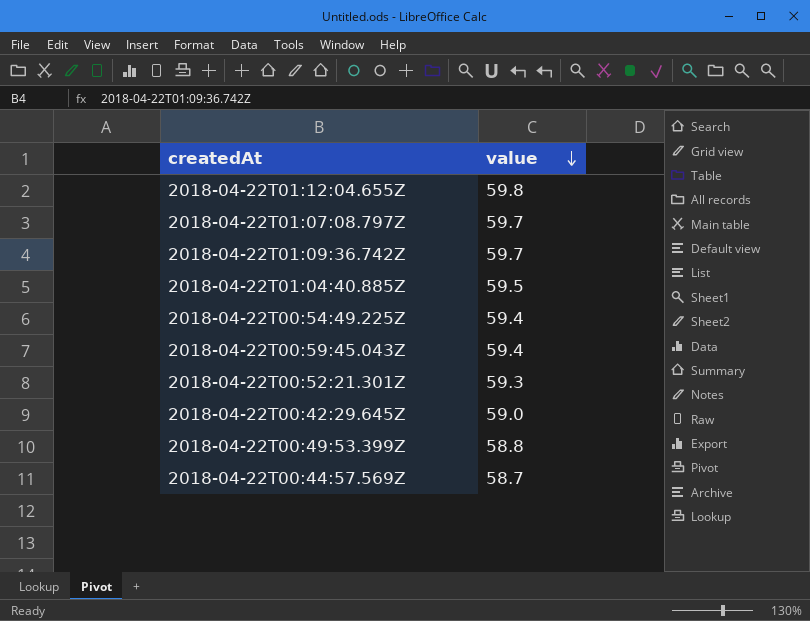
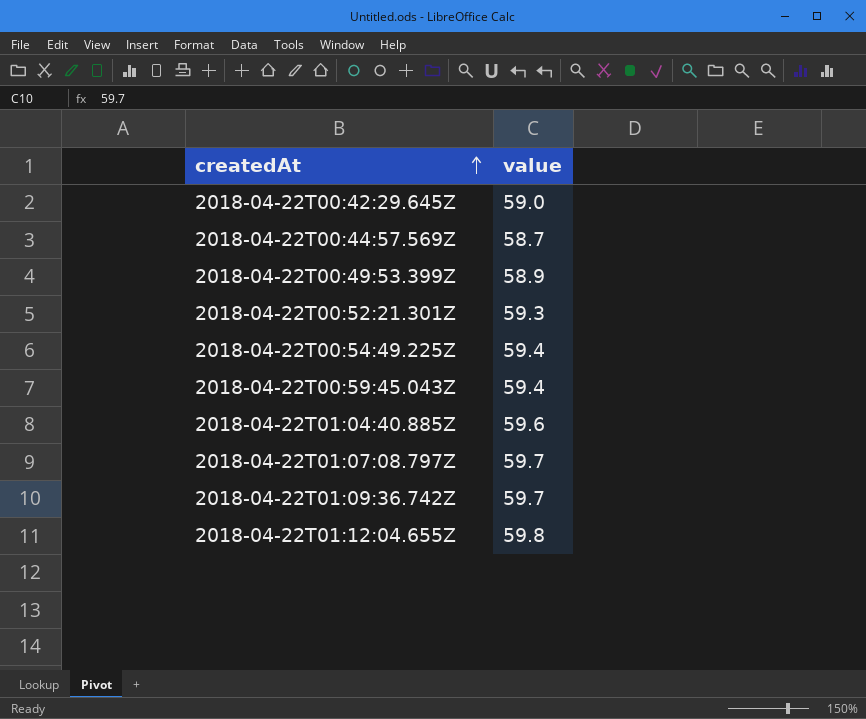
row order: value descending -> createdAt ascending
2018-04-22T00:49:53.399Z | value: 58.8 -> 58.9
2018-04-22T01:04:40.885Z | value: 59.5 -> 59.6

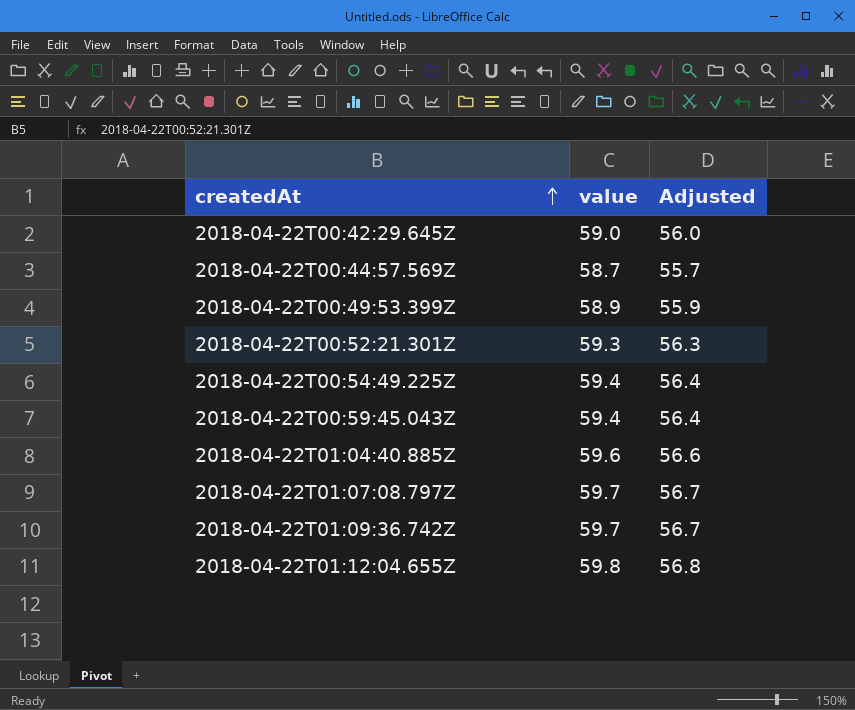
column Adjusted | formula: none -> [value] - 3

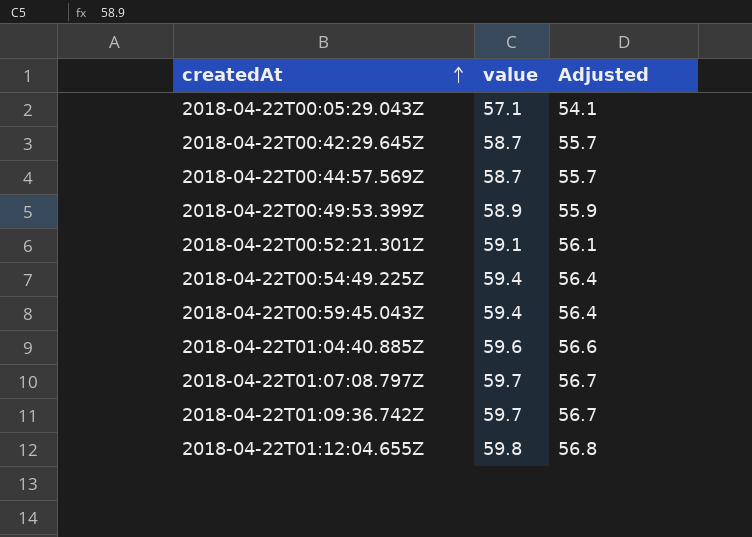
row 2018-04-22T00:05:29.043Z: none -> 57.1 | 54.1
2018-04-22T00:42:29.645Z | value: 59.0 -> 58.7
2018-04-22T00:42:29.645Z | Adjusted: 56.0 -> 55.7
2018-04-22T00:52:21.301Z | value: 59.3 -> 59.1
2018-04-22T00:52:21.301Z | Adjusted: 56.3 -> 56.1

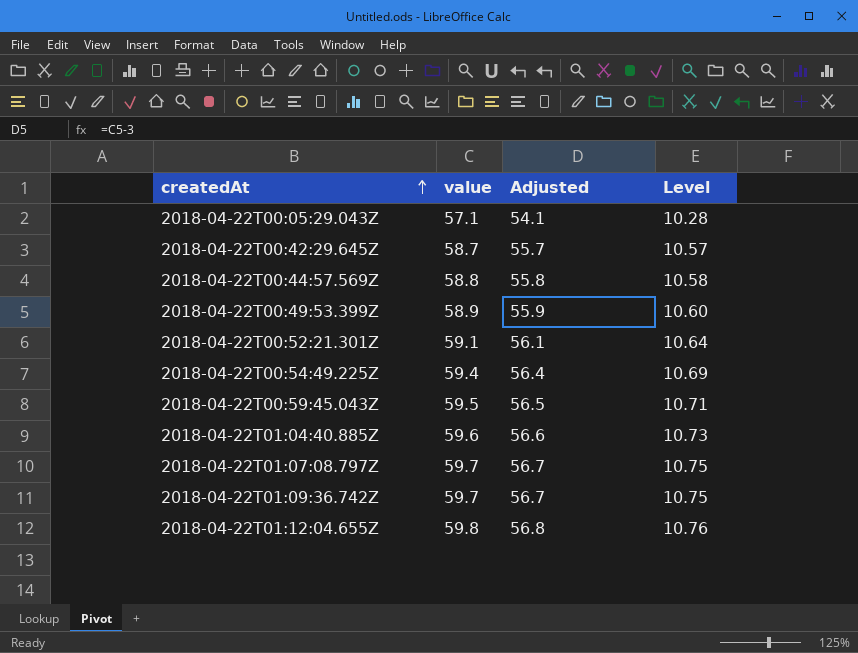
column Level | formula: none -> [value] * 0.18
2018-04-22T00:44:57.569Z | value: 58.7 -> 58.8
2018-04-22T00:44:57.569Z | Adjusted: 55.7 -> 55.8
2018-04-22T00:59:45.043Z | value: 59.4 -> 59.5
2018-04-22T00:59:45.043Z | Adjusted: 56.4 -> 56.5

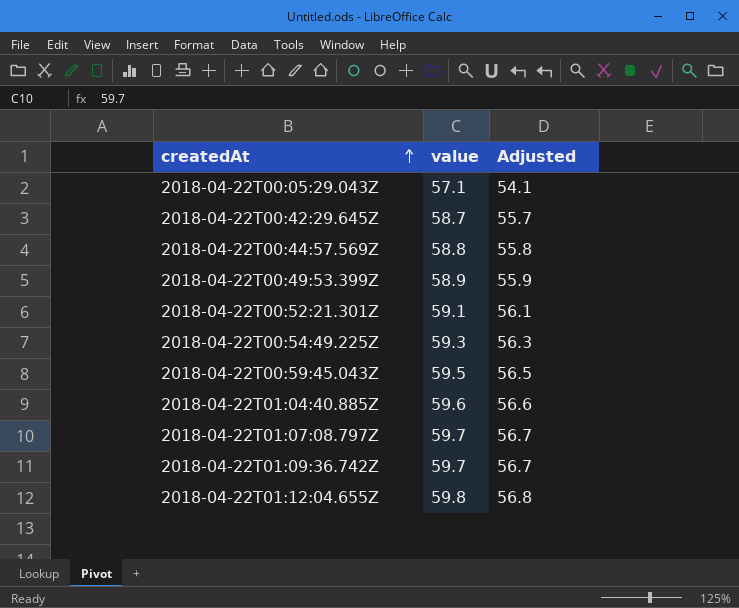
column Level | formula: [value] * 0.18 -> none
2018-04-22T00:54:49.225Z | value: 59.4 -> 59.3
2018-04-22T00:54:49.225Z | Adjusted: 56.4 -> 56.3

